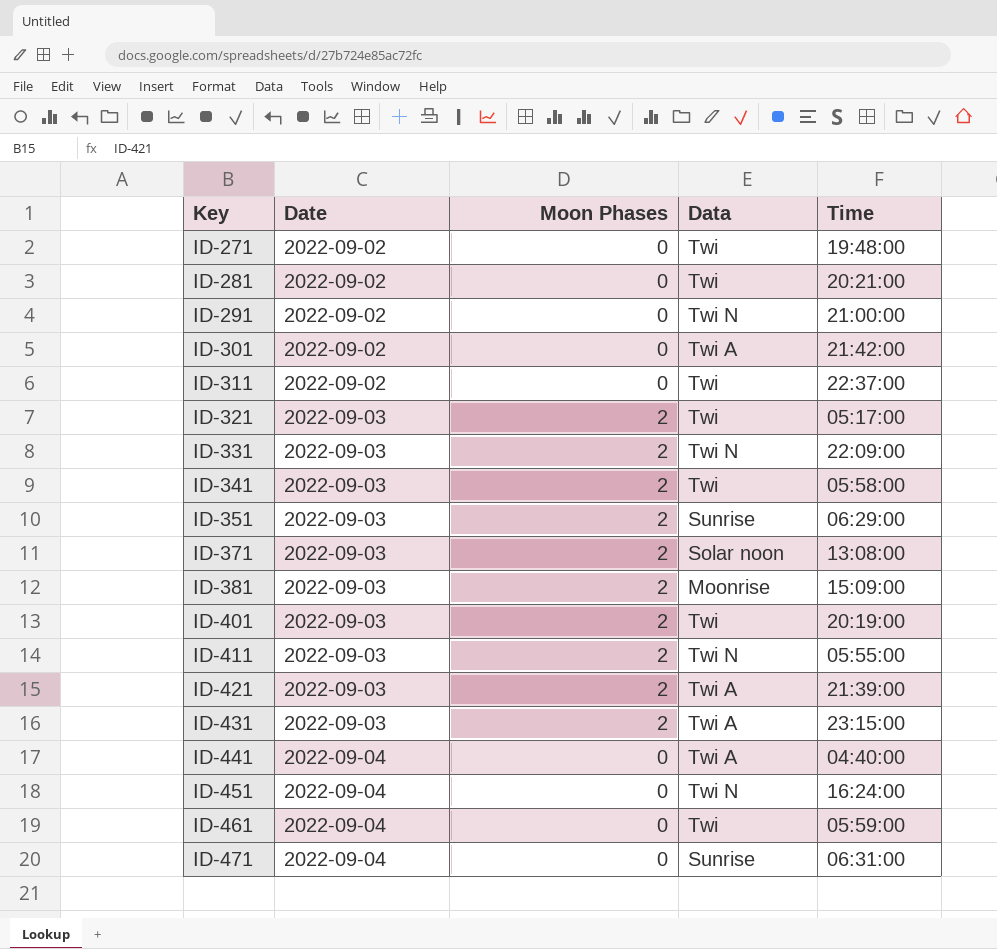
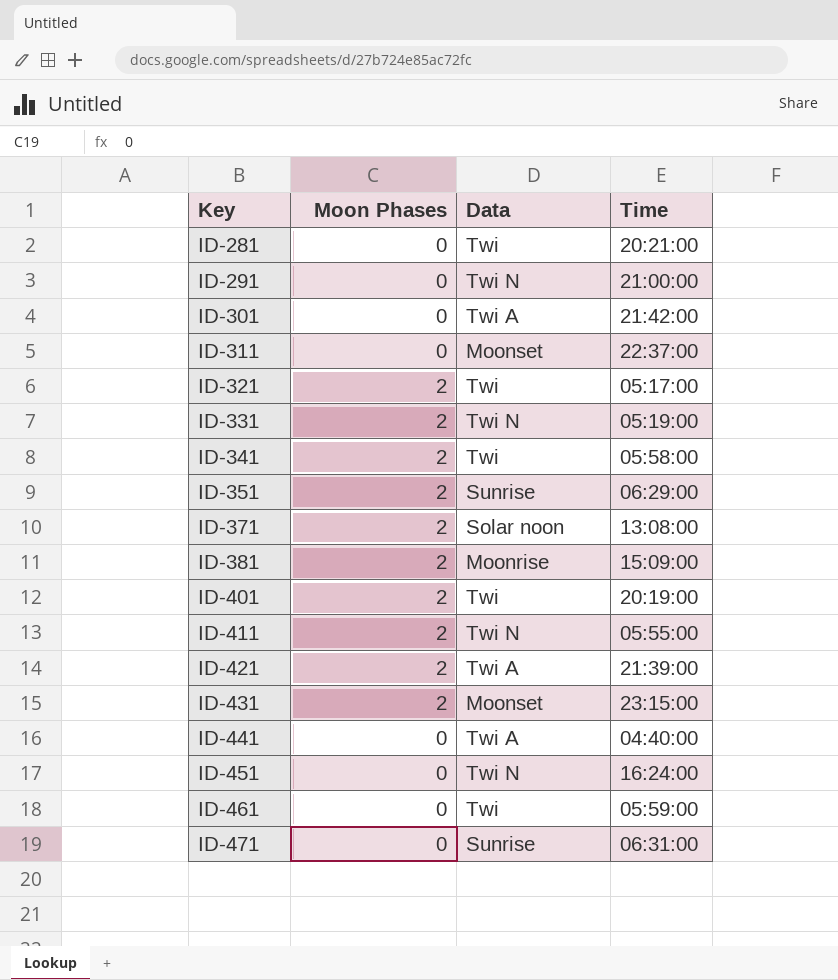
column Date | position: 2 -> none
row ID-271: 2022-09-02 | 0 | Twi | 19:48:00 -> none
ID-311 | Data: Twi -> Moonset
ID-331 | Time: 22:09:00 -> 05:19:00
ID-431 | Data: Twi A -> Moonset

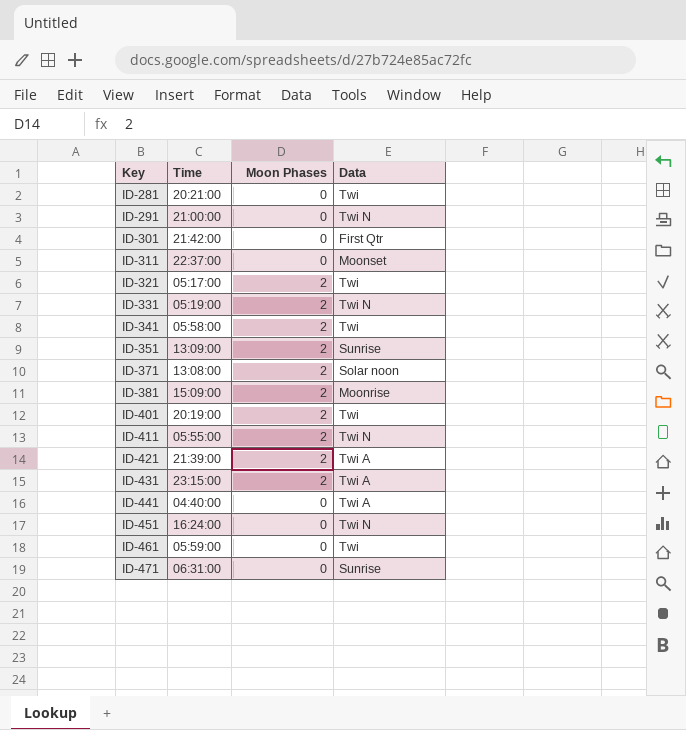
column Time | position: 4 -> 2
ID-301 | Data: Twi A -> First Qtr
ID-351 | Time: 06:29:00 -> 13:09:00
ID-431 | Data: Moonset -> Twi A

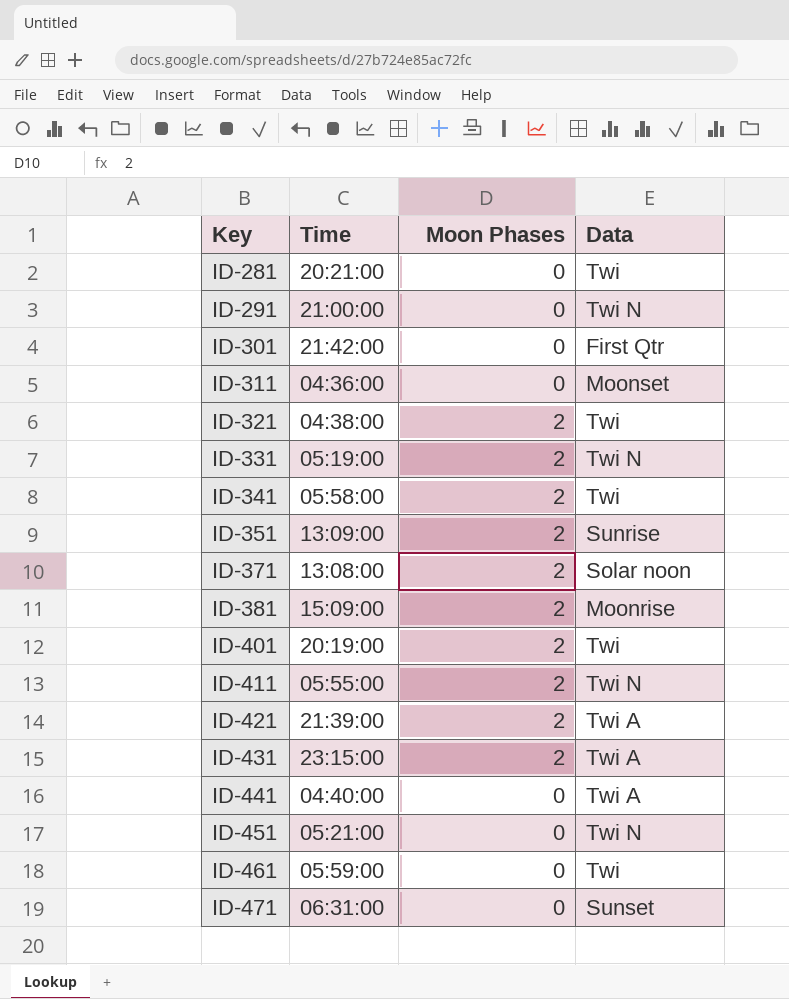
ID-311 | Time: 22:37:00 -> 04:36:00
ID-321 | Time: 05:17:00 -> 04:38:00
ID-451 | Time: 16:24:00 -> 05:21:00
ID-471 | Data: Sunrise -> Sunset

